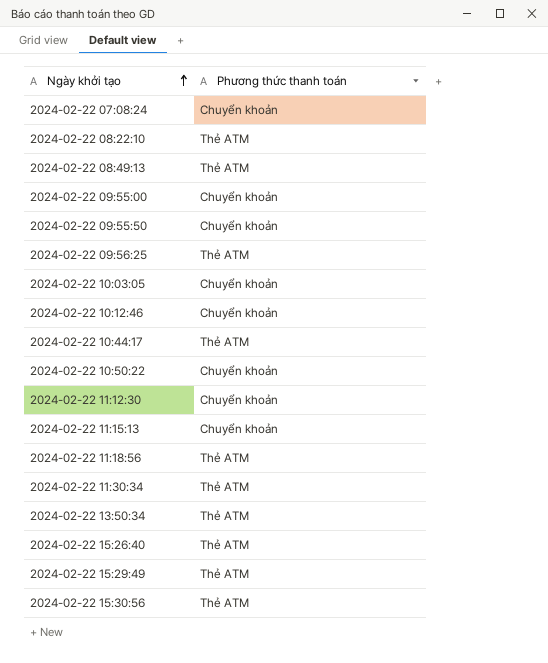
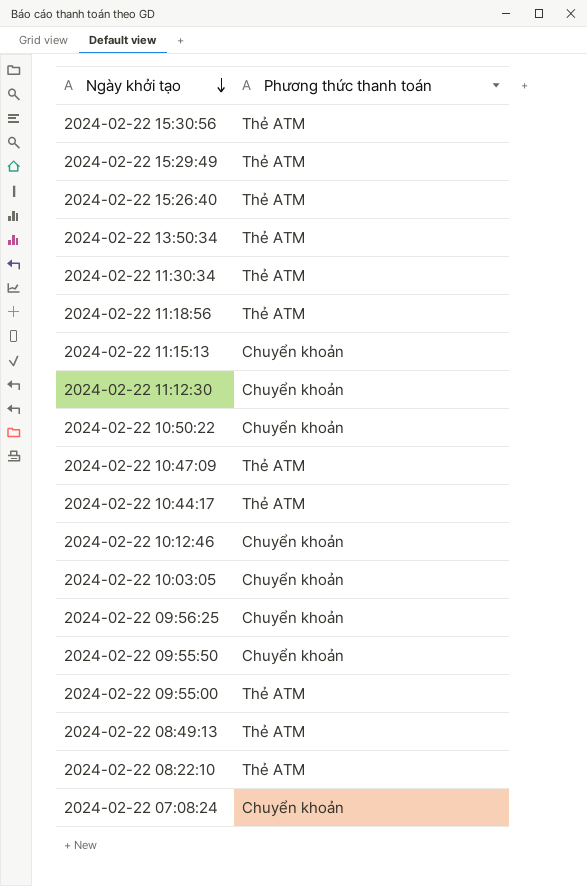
row order: Ngày khởi tạo ascending -> Ngày khởi tạo descending
row 2024-02-22 10:47:09: none -> Thẻ ATM
2024-02-22 09:56:25 | Phương thức thanh toán: Thẻ ATM -> Chuyển khoản
2024-02-22 09:55:00 | Phương thức thanh toán: Chuyển khoản -> Thẻ ATM

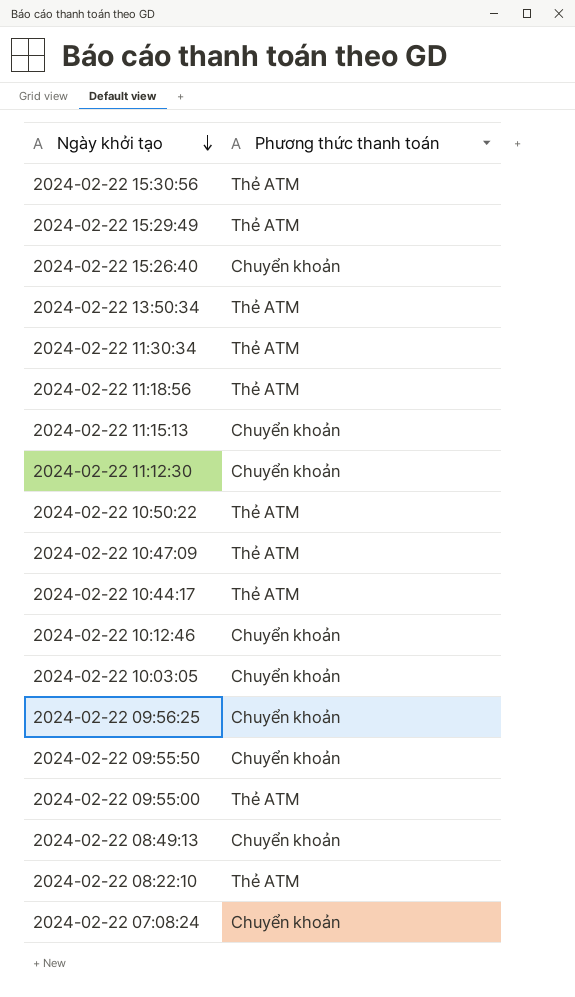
2024-02-22 15:26:40 | Phương thức thanh toán: Thẻ ATM -> Chuyển khoản
2024-02-22 10:50:22 | Phương thức thanh toán: Chuyển khoản -> Thẻ ATM
2024-02-22 08:49:13 | Phương thức thanh toán: Thẻ ATM -> Chuyển khoản

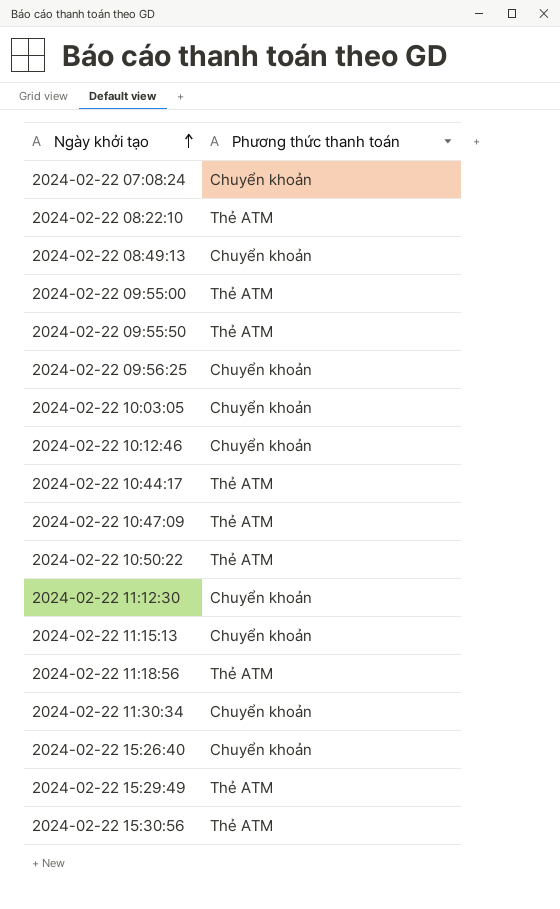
row order: Ngày khởi tạo descending -> Ngày khởi tạo ascending
row 2024-02-22 13:50:34: Thẻ ATM -> none
2024-02-22 09:55:50 | Phương thức thanh toán: Chuyển khoản -> Thẻ ATM
2024-02-22 11:30:34 | Phương thức thanh toán: Thẻ ATM -> Chuyển khoản

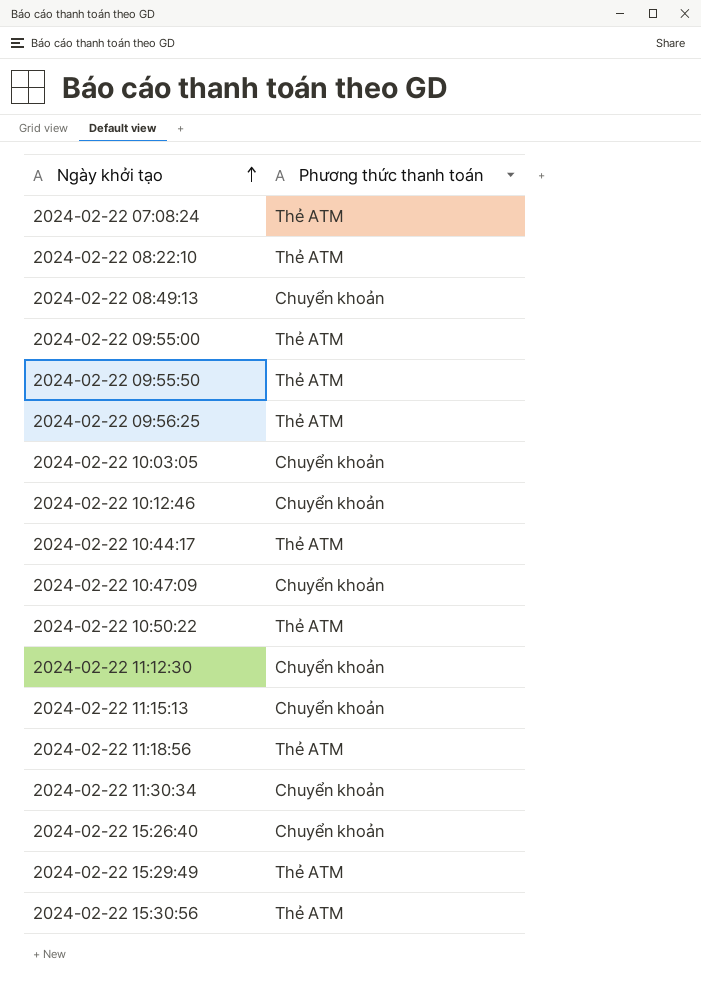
2024-02-22 07:08:24 | Phương thức thanh toán: Chuyển khoản -> Thẻ ATM
2024-02-22 09:56:25 | Phương thức thanh toán: Chuyển khoản -> Thẻ ATM
2024-02-22 10:47:09 | Phương thức thanh toán: Thẻ ATM -> Chuyển khoản

